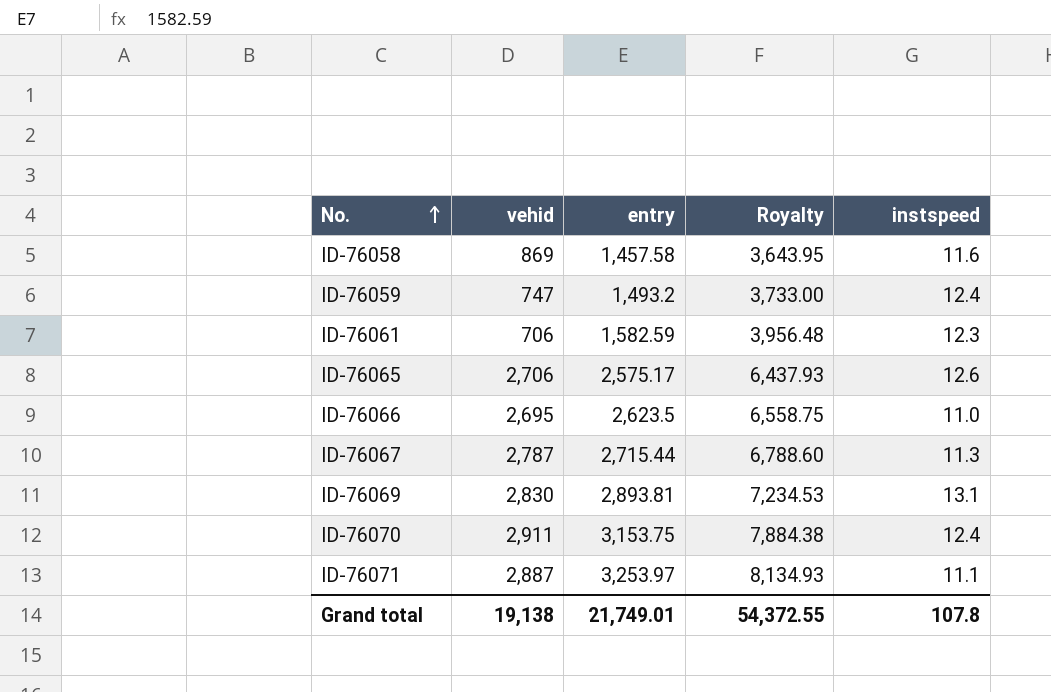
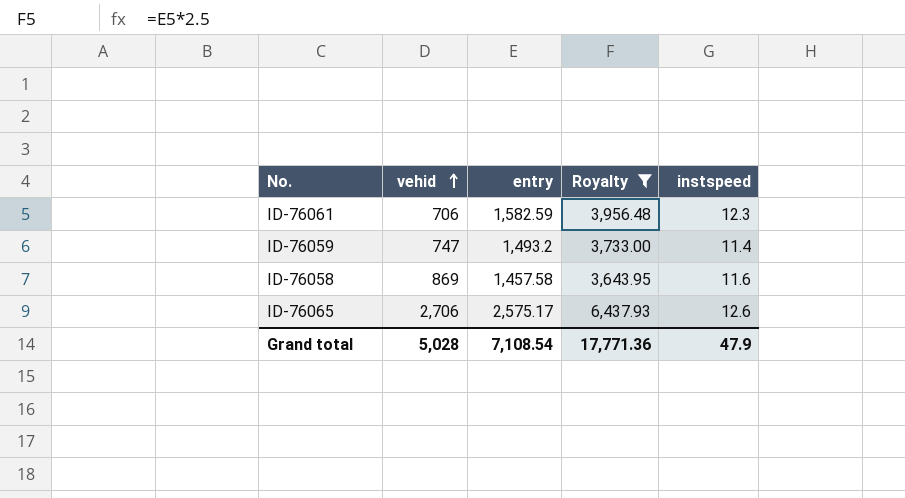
filter: none -> Royalty <= 6,437.93
row order: No. ascending -> vehid ascending
ID-76059 | instspeed: 12.4 -> 11.4
Grand total | vehid: 19,138 -> 5,028
Grand total | entry: 21,749.01 -> 7,108.54
Grand total | Royalty: 54,372.55 -> 17,771.36
Grand total | instspeed: 107.8 -> 47.9

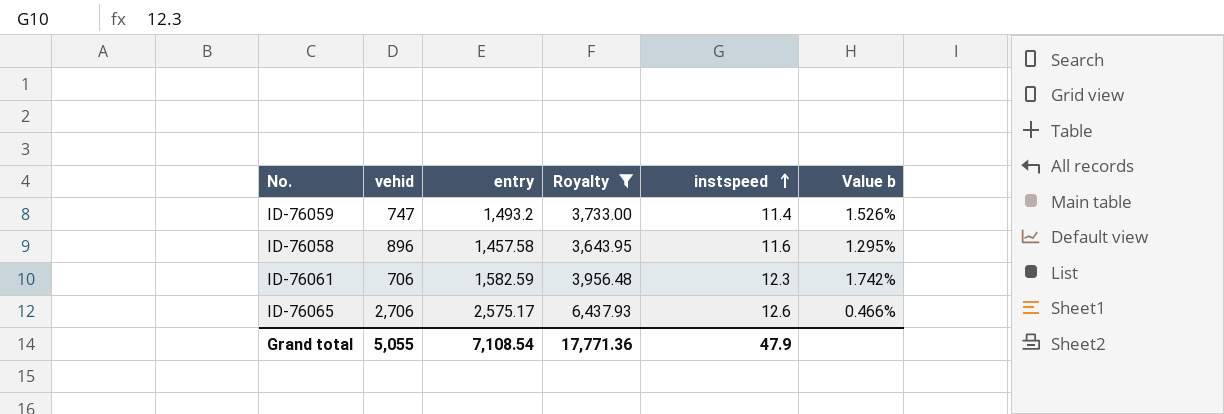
row order: vehid ascending -> instspeed ascending
column Value b | formula: none -> [instspeed] / [vehid]
ID-76058 | vehid: 869 -> 896
Grand total | vehid: 5,028 -> 5,055

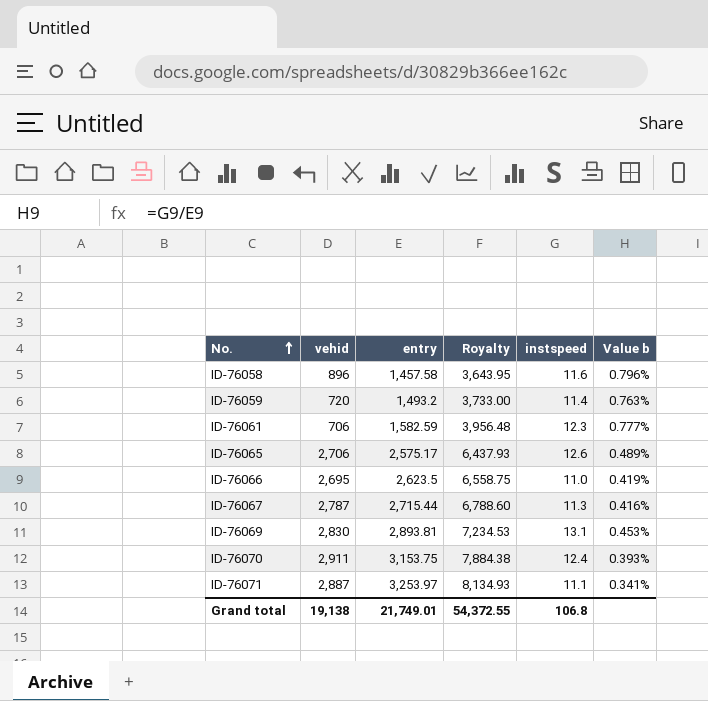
filter: Royalty <= 6,437.93 -> none
row order: instspeed ascending -> No. ascending
column Value b | formula: [instspeed] / [vehid] -> [instspeed] / [entry]
ID-76059 | vehid: 747 -> 720
Grand total | vehid: 5,055 -> 19,138
Grand total | entry: 7,108.54 -> 21,749.01
Grand total | Royalty: 17,771.36 -> 54,372.55
Grand total | instspeed: 47.9 -> 106.8

